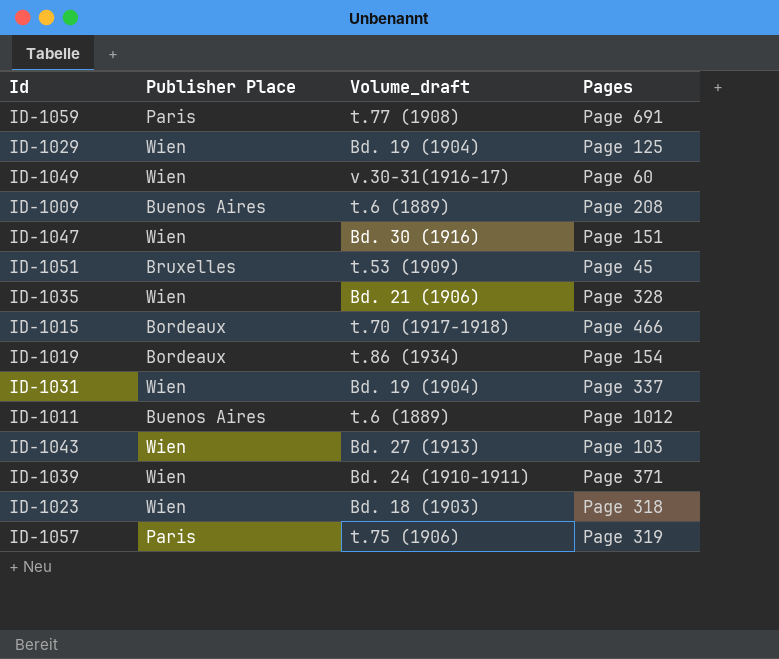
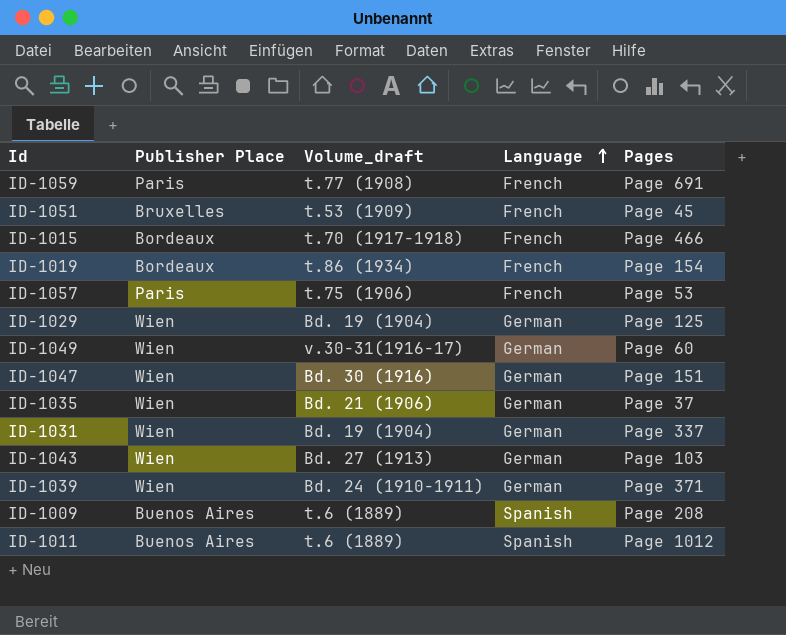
row order: none -> Language ascending
column Language | position: none -> 4
row ID-1023: Wien | Bd. 18 (1903) | Page 318 -> none
ID-1057 | Pages: Page 319 -> Page 53
ID-1035 | Pages: Page 328 -> Page 37

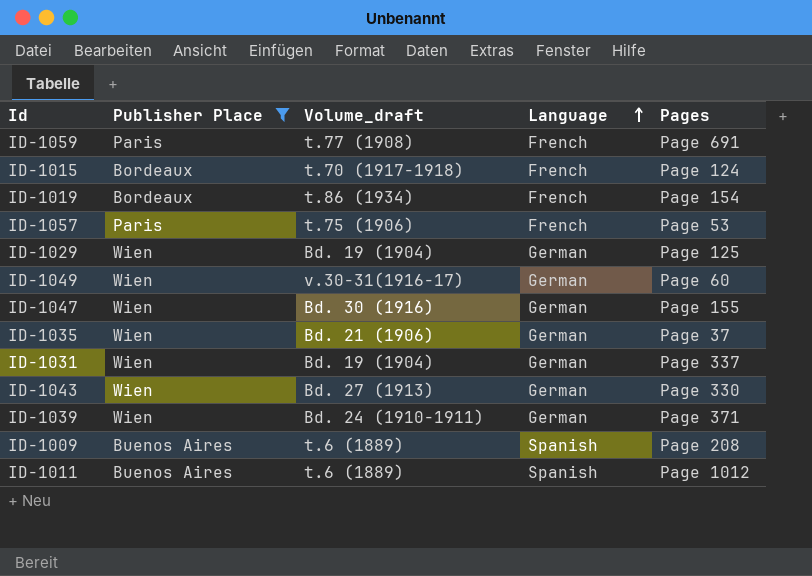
filter: none -> Publisher Place != Bruxelles
ID-1015 | Pages: Page 466 -> Page 124
ID-1047 | Pages: Page 151 -> Page 155
ID-1043 | Pages: Page 103 -> Page 330

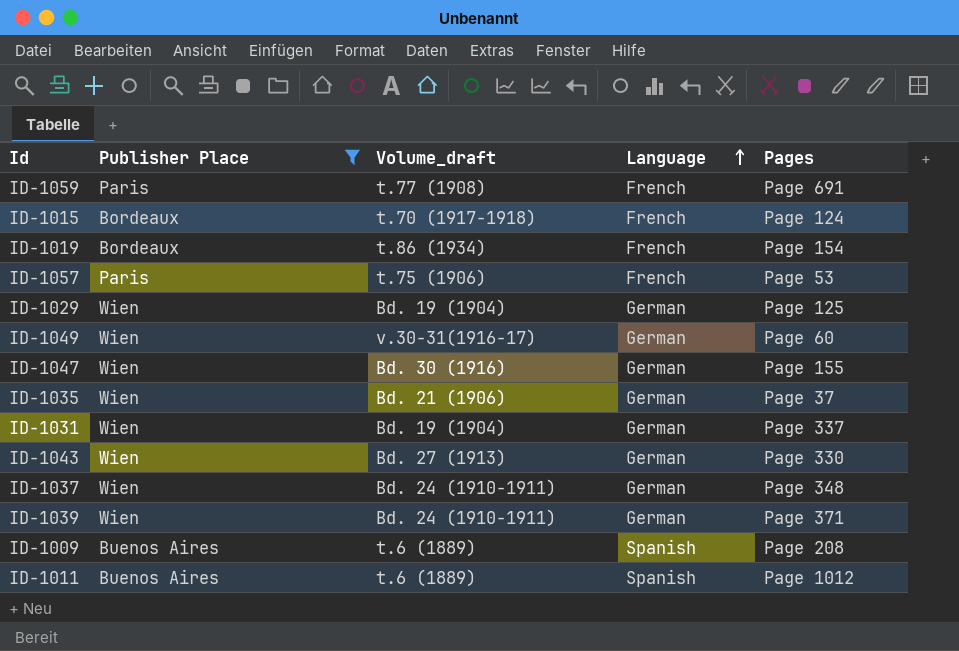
row ID-1037: none -> Wien | Bd. 24 (1910-1911) | German | Page 348

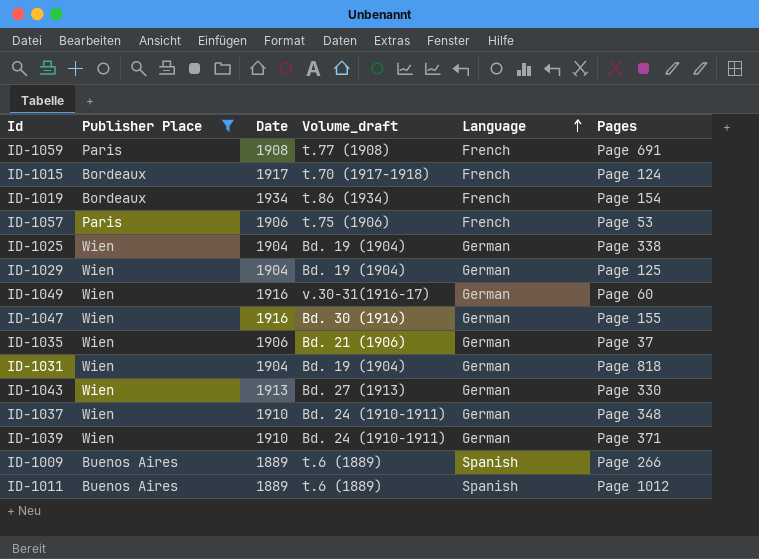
column Date | position: none -> 3
row ID-1025: none -> Wien | 1904 | Bd. 19 (1904) | German | Page 338
ID-1031 | Pages: Page 337 -> Page 818
ID-1009 | Pages: Page 208 -> Page 266

